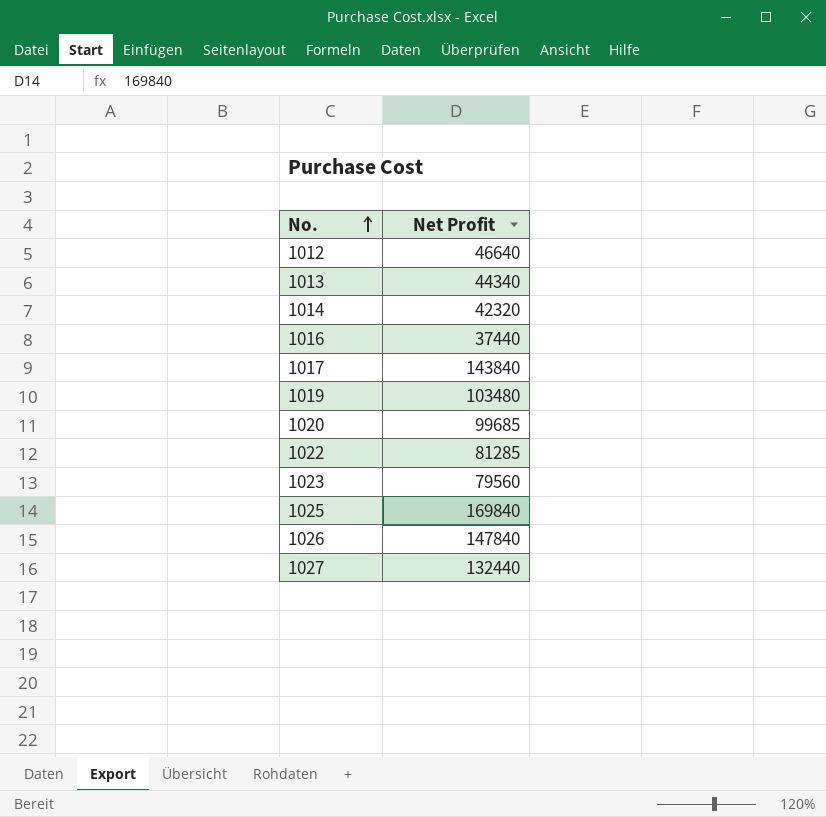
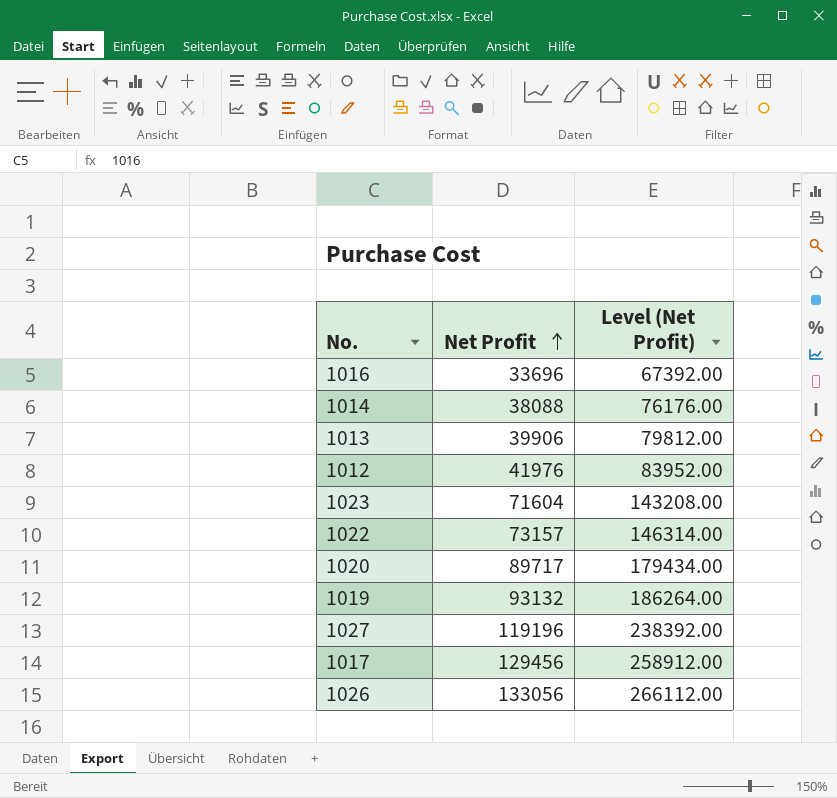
row order: No. ascending -> Net Profit ascending
column Level (Net Profit) | formula: none -> [Net Profit] * 2
row 1025: 169840 -> none
1016 | Net Profit: 37440 -> 33696
1014 | Net Profit: 42320 -> 38088
1013 | Net Profit: 44340 -> 39906
1012 | Net Profit: 46640 -> 41976
1023 | Net Profit: 79560 -> 71604
1022 | Net Profit: 81285 -> 73157
1020 | Net Profit: 99685 -> 89717
1019 | Net Profit: 103480 -> 93132
1027 | Net Profit: 132440 -> 119196
1017 | Net Profit: 143840 -> 129456
1026 | Net Profit: 147840 -> 133056

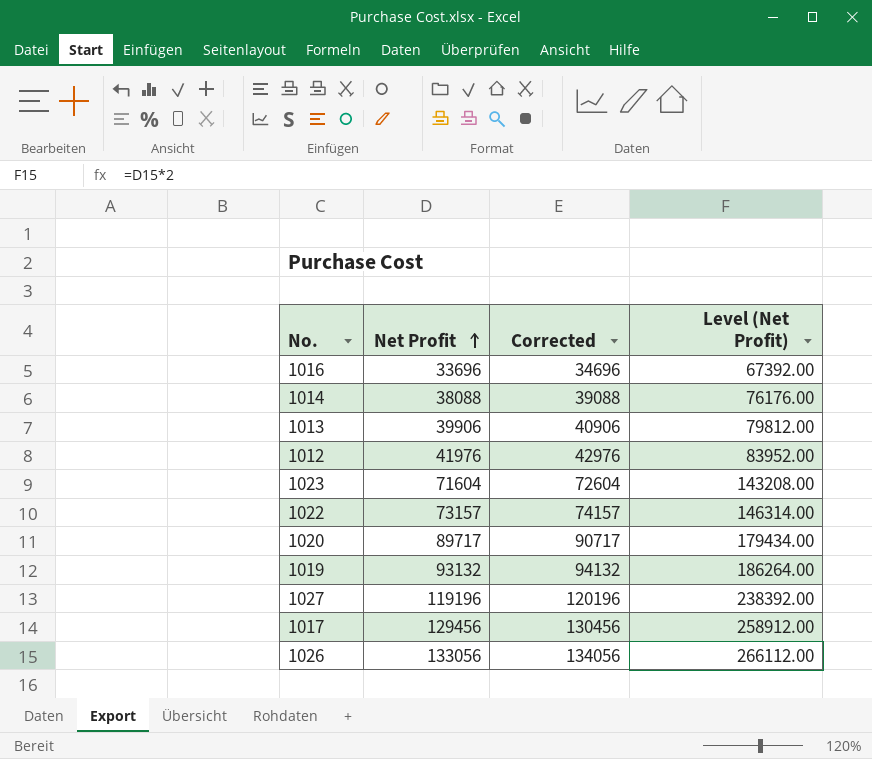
column Corrected | formula: none -> [Net Profit] + 1000

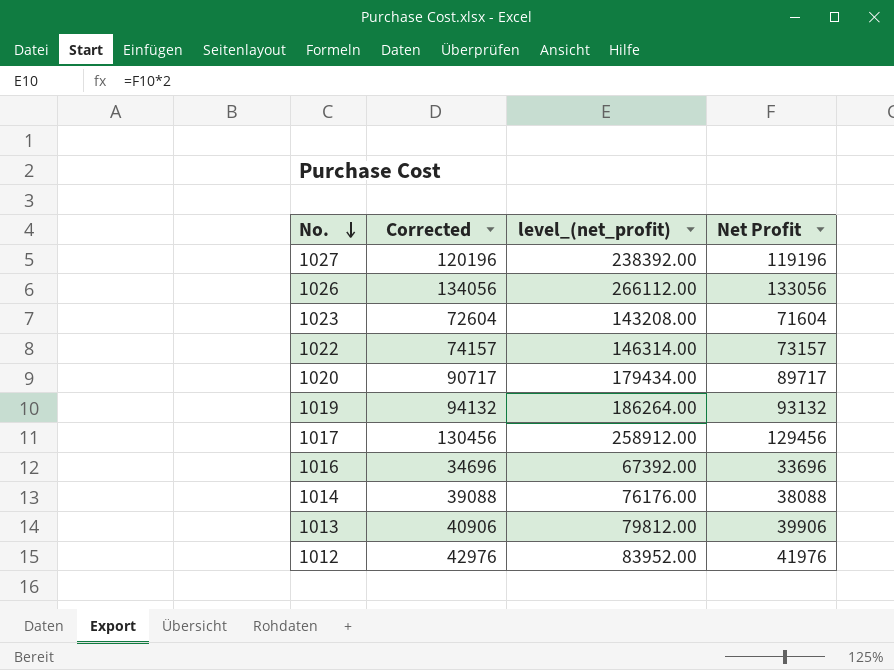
row order: Net Profit ascending -> No. descending
column name: Level (Net Profit) -> level_(net_profit)
column Net Profit | position: 2 -> 4

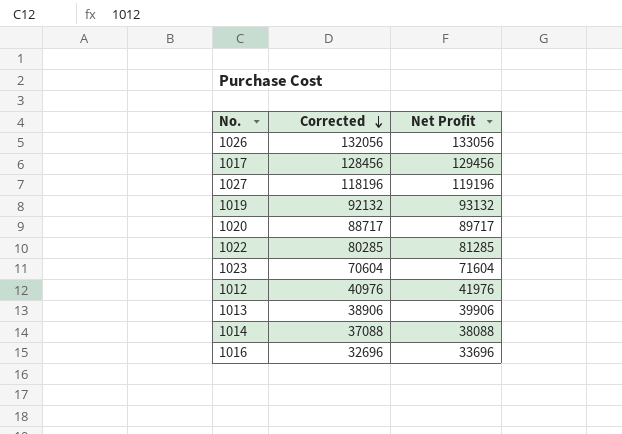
row order: No. descending -> Corrected descending
column level_(net_profit) | formula: [Net Profit] * 2 -> none
column Corrected | formula: [Net Profit] + 1000 -> [Net Profit] - 1000
1022 | Net Profit: 73157 -> 81285

